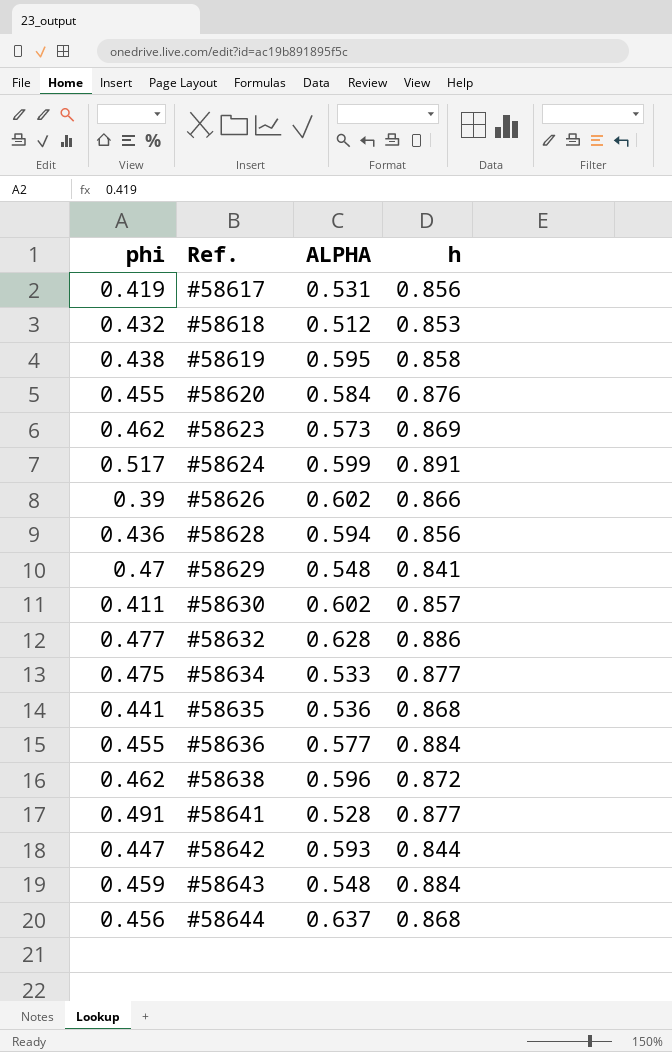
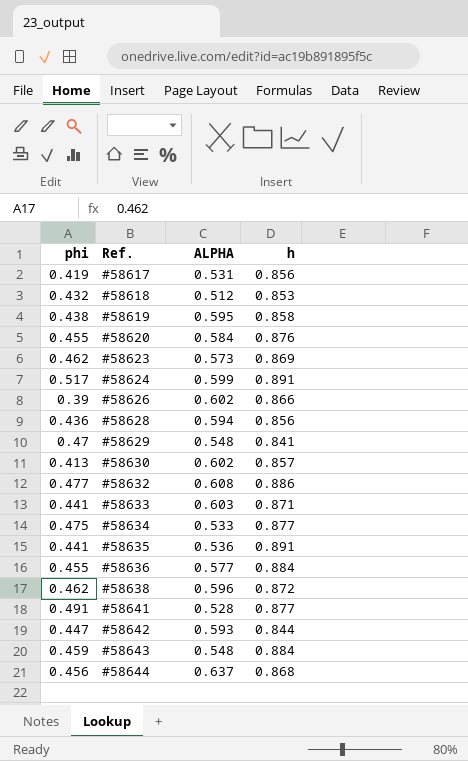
#58630 | phi: 0.411 -> 0.413
#58632 | ALPHA: 0.628 -> 0.608
row #58633: none -> 0.441 | 0.603 | 0.871
#58635 | h: 0.868 -> 0.891

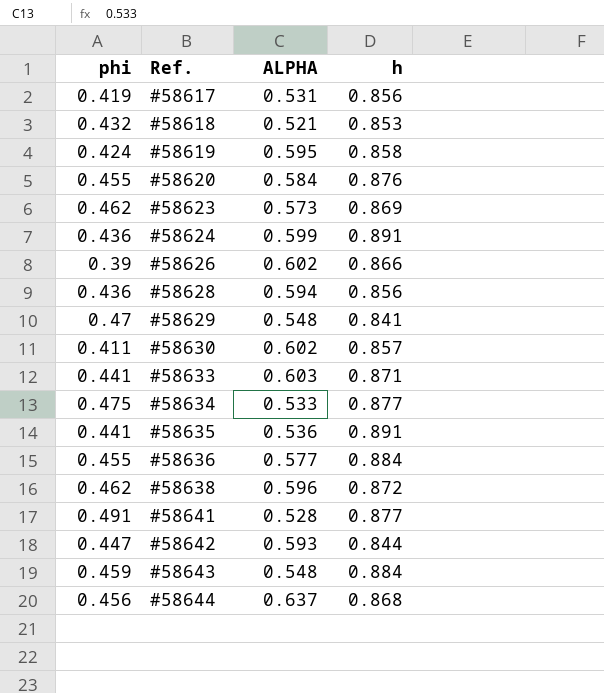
row #58632: 0.477 | 0.608 | 0.886 -> none
#58618 | ALPHA: 0.512 -> 0.521
#58619 | phi: 0.438 -> 0.424
#58624 | phi: 0.517 -> 0.436
#58630 | phi: 0.413 -> 0.411

